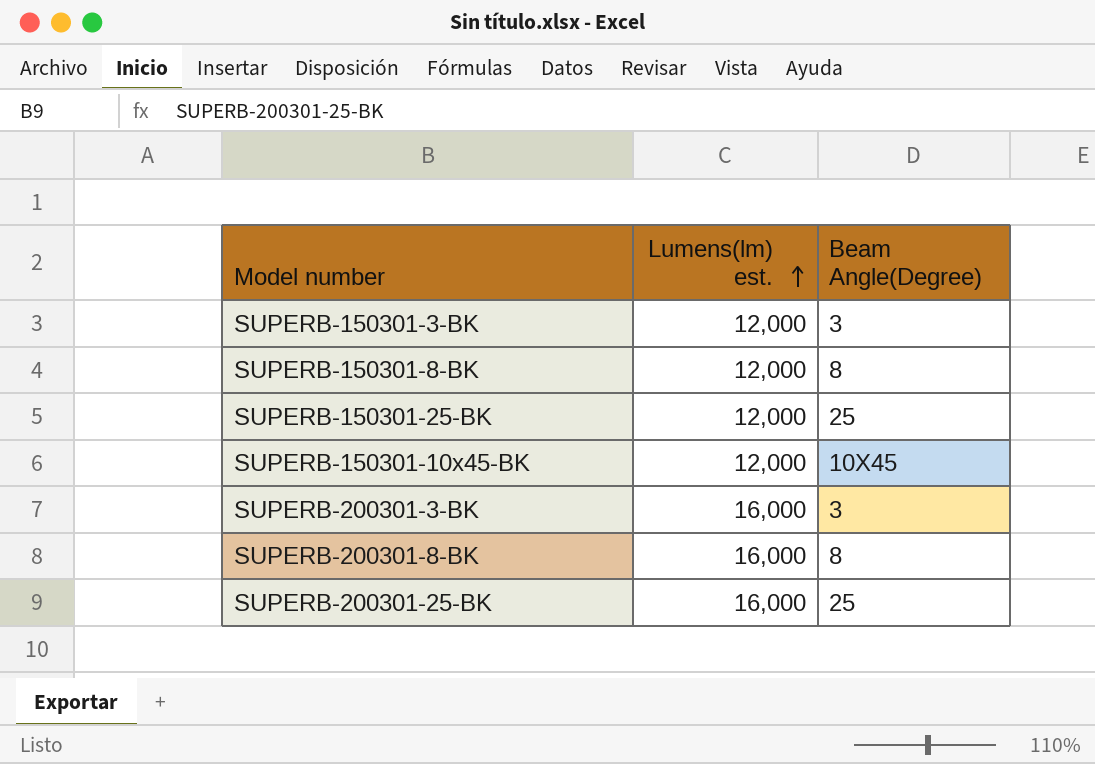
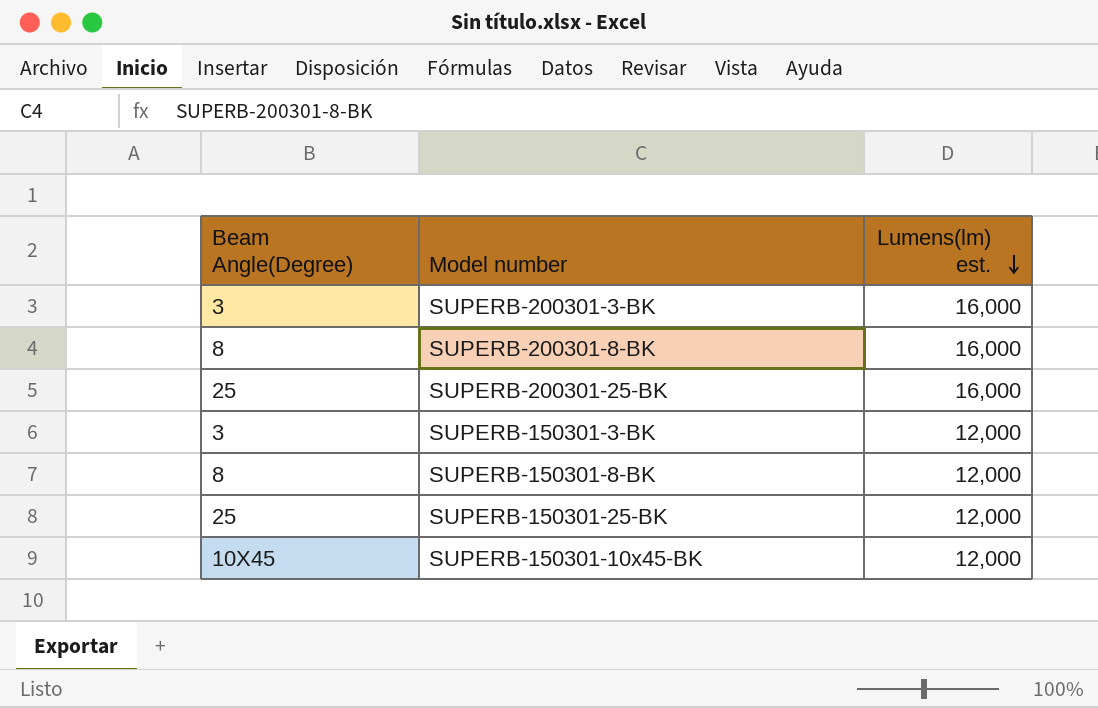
row order: Lumens(lm) est. ascending -> Lumens(lm) est. descending
column Beam Angle(Degree) | position: 3 -> 1

